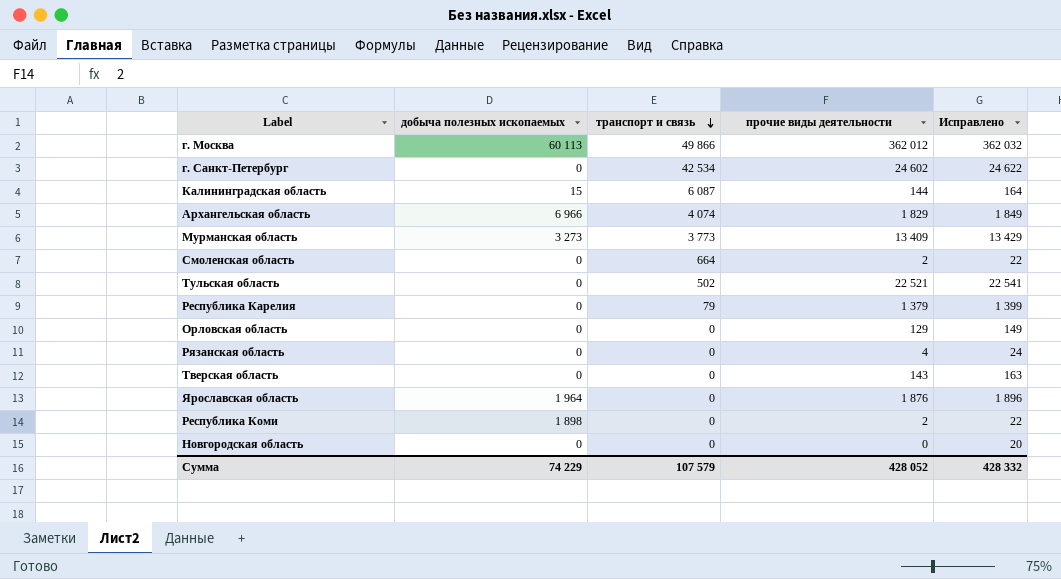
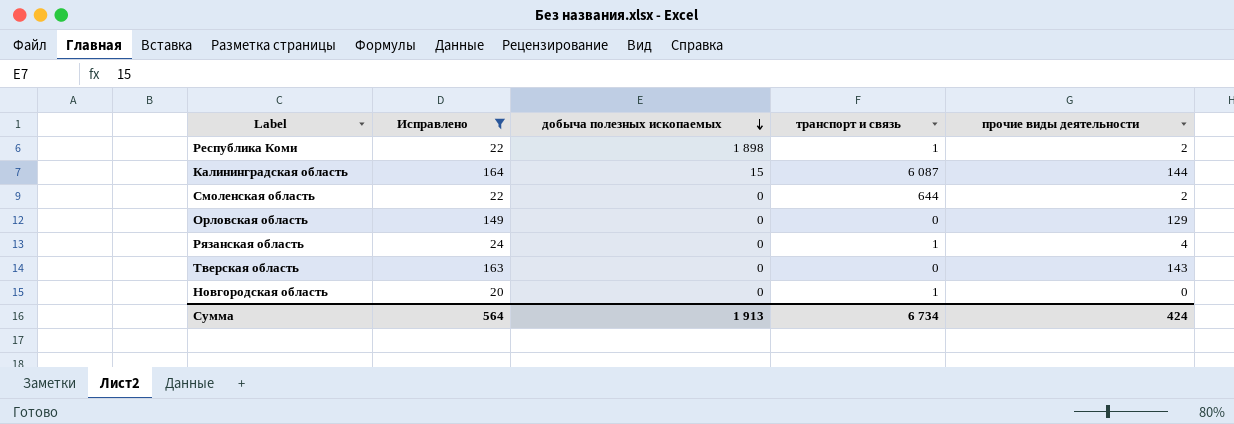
filter: none -> Исправлено <= 164
row order: транспорт и связь descending -> добыча полезных ископаемых descending
column Исправлено | position: 5 -> 2
Республика Коми | транспорт и связь: 0 -> 1
Смоленская область | транспорт и связь: 664 -> 644
Рязанская область | транспорт и связь: 0 -> 1
Новгородская область | транспорт и связь: 0 -> 1
Сумма | Исправлено: 428 332 -> 564
Сумма | добыча полезных ископаемых: 74 229 -> 1 913
Сумма | транспорт и связь: 107 579 -> 6 734
Сумма | прочие виды деятельности: 428 052 -> 424

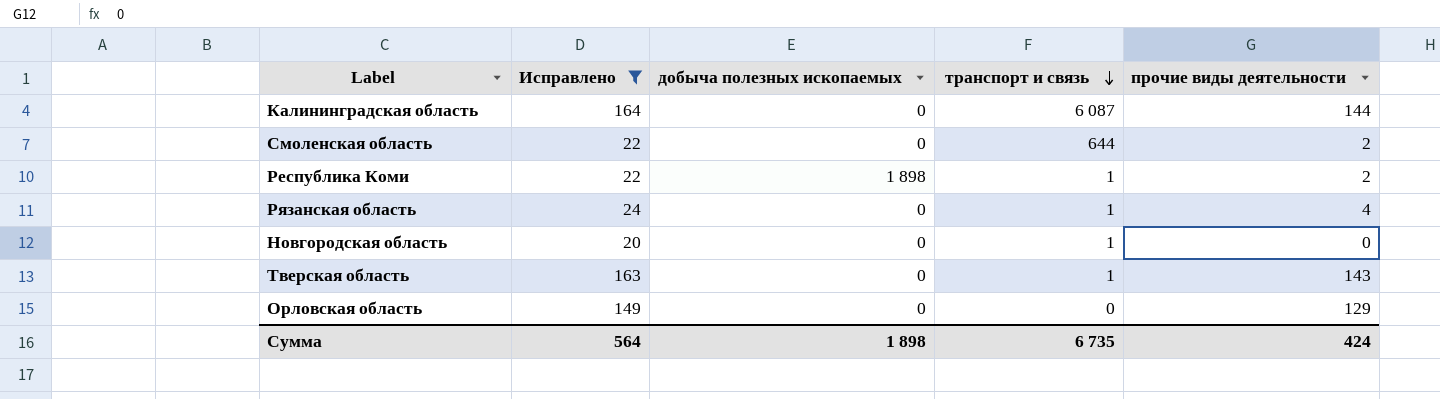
row order: добыча полезных ископаемых descending -> транспорт и связь descending
Калининградская область | добыча полезных ископаемых: 15 -> 0
Тверская область | транспорт и связь: 0 -> 1
Сумма | добыча полезных ископаемых: 1 913 -> 1 898
Сумма | транспорт и связь: 6 734 -> 6 735

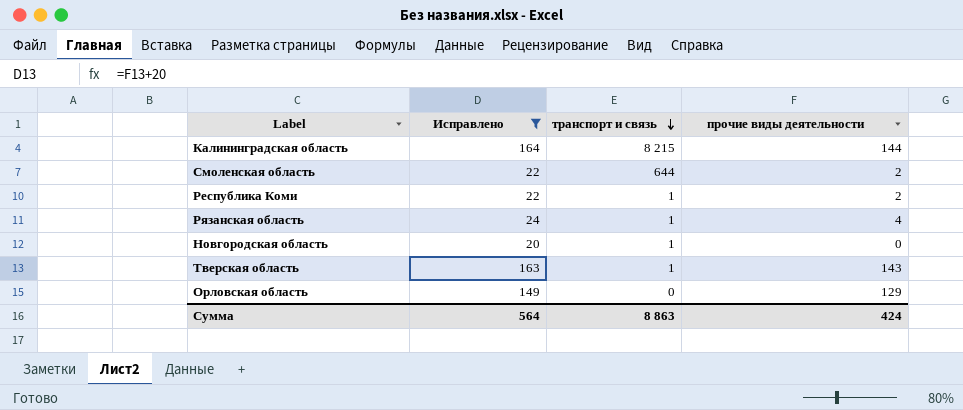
column добыча полезных ископаемых | position: 3 -> none
Калининградская область | транспорт и связь: 6 087 -> 8 215
Сумма | транспорт и связь: 6 735 -> 8 863

